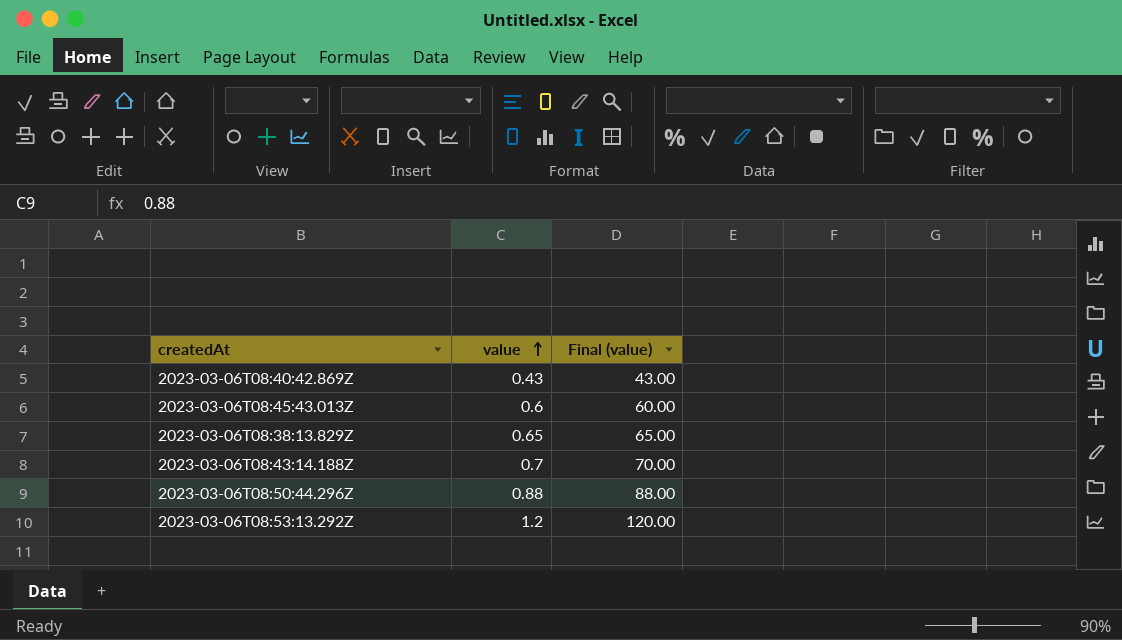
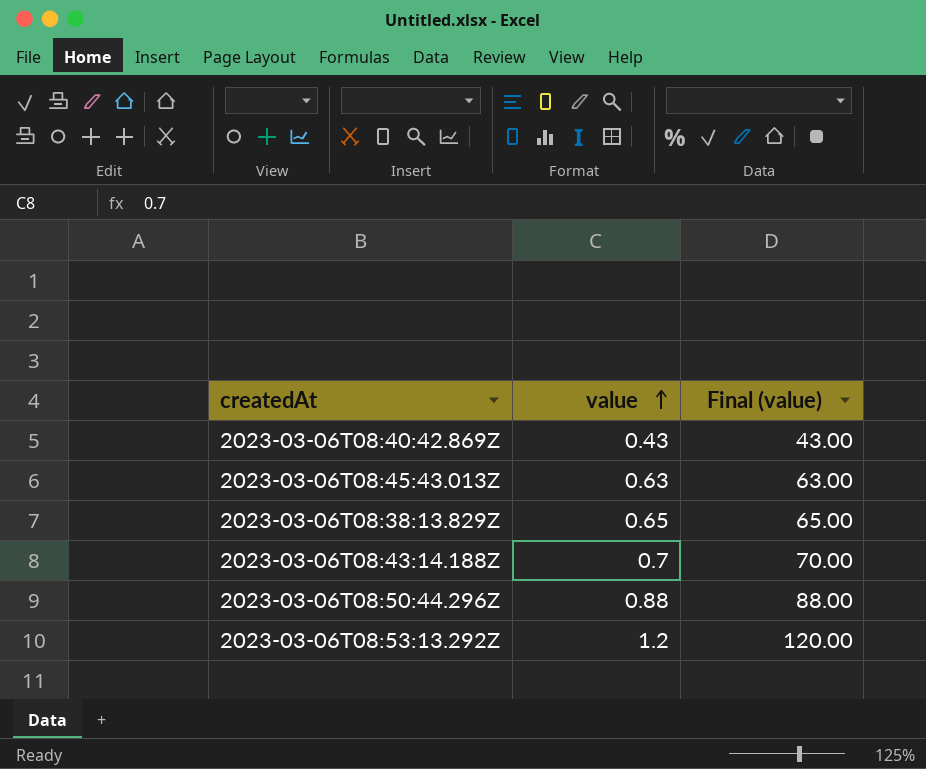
2023-03-06T08:45:43.013Z | value: 0.6 -> 0.63
2023-03-06T08:45:43.013Z | Final (value): 60.00 -> 63.00

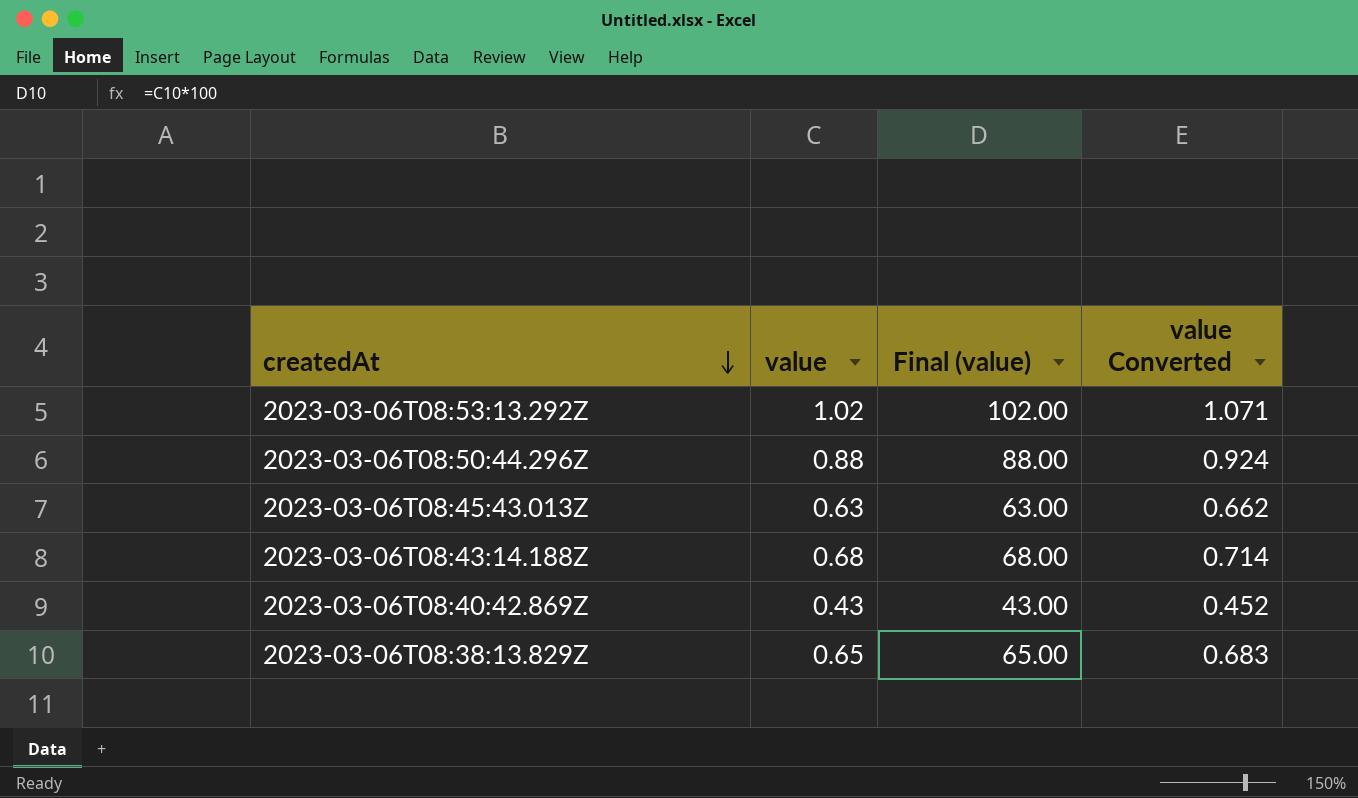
row order: value ascending -> createdAt descending
column value Converted | formula: none -> [value] * 1.05
2023-03-06T08:53:13.292Z | value: 1.2 -> 1.02
2023-03-06T08:53:13.292Z | Final (value): 120.00 -> 102.00
2023-03-06T08:43:14.188Z | value: 0.7 -> 0.68
2023-03-06T08:43:14.188Z | Final (value): 70.00 -> 68.00

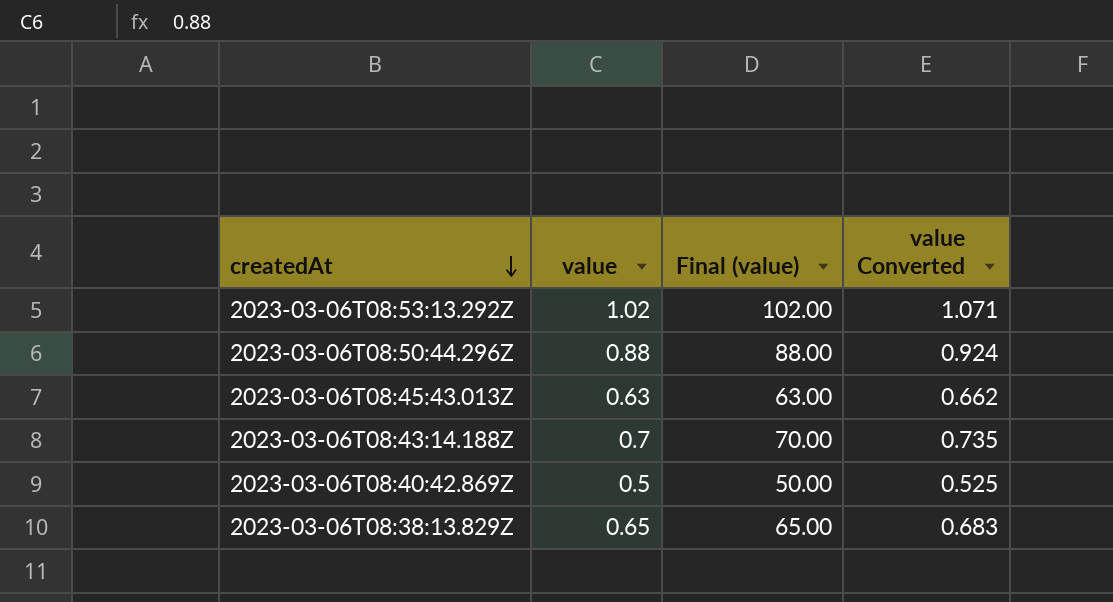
2023-03-06T08:43:14.188Z | value: 0.68 -> 0.7
2023-03-06T08:43:14.188Z | Final (value): 68.00 -> 70.00
2023-03-06T08:43:14.188Z | value Converted: 0.714 -> 0.735
2023-03-06T08:40:42.869Z | value: 0.43 -> 0.5
2023-03-06T08:40:42.869Z | Final (value): 43.00 -> 50.00
2023-03-06T08:40:42.869Z | value Converted: 0.452 -> 0.525

